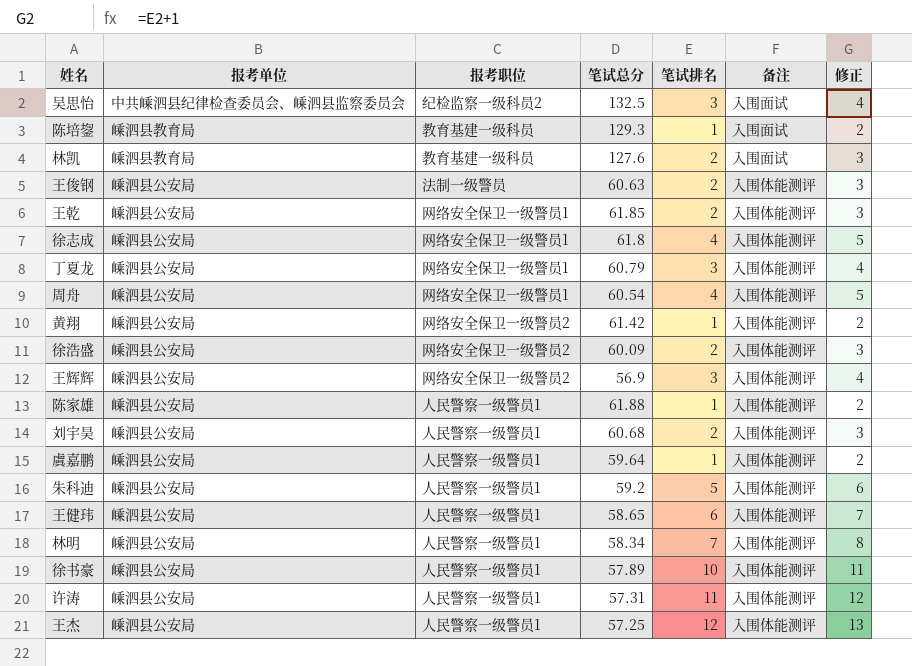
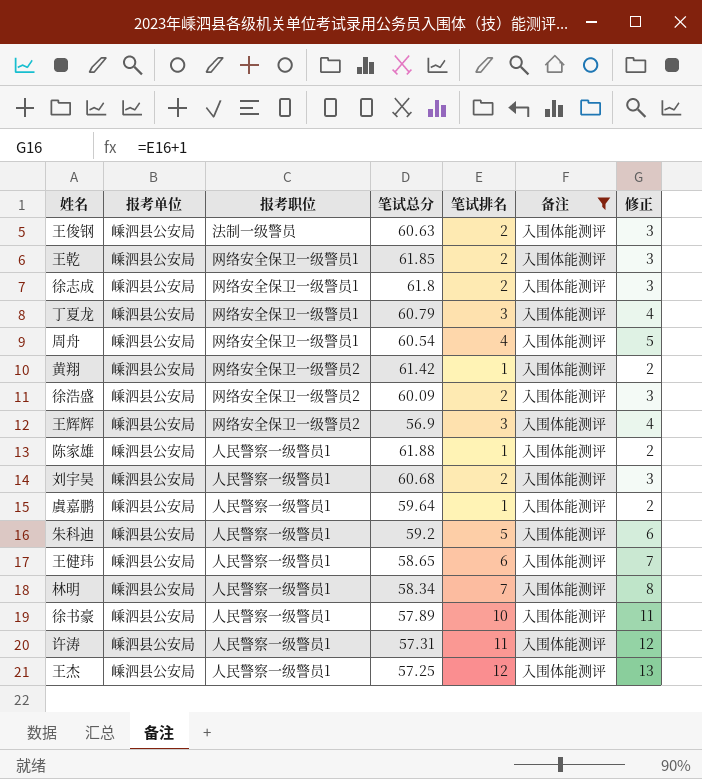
filter: none -> 备注 = 入围体能测评
徐志成 | 笔试排名: 4 -> 2
徐志成 | 修正: 5 -> 3

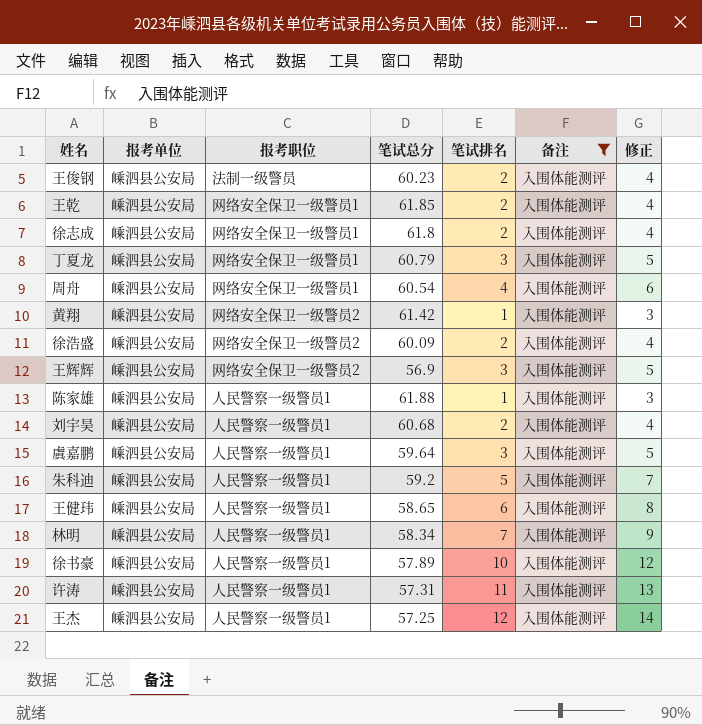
column 修正 | formula: [笔试排名] + 1 -> [笔试排名] + 2
王俊钢 | 笔试总分: 60.63 -> 60.23
虞嘉鹏 | 笔试排名: 1 -> 3

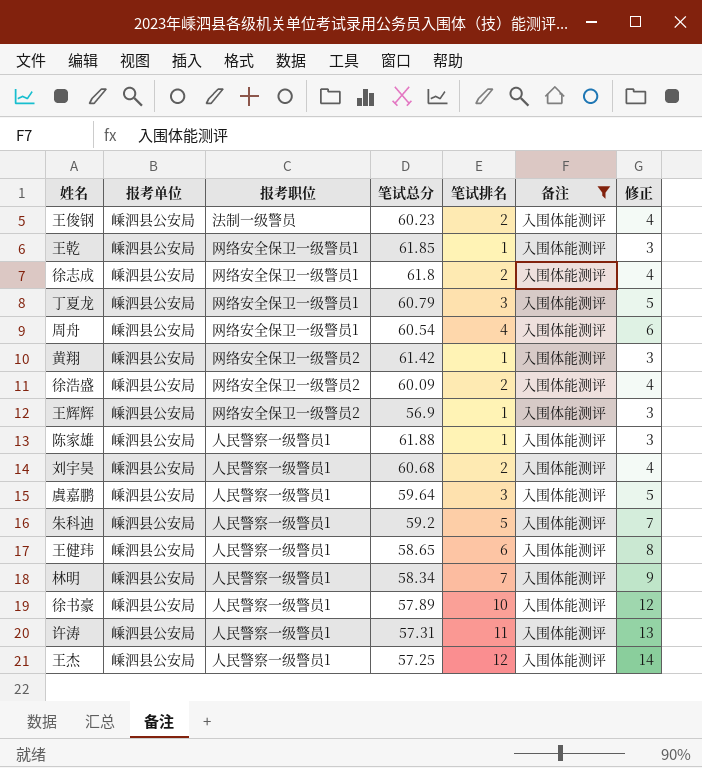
王乾 | 笔试排名: 2 -> 1
王乾 | 修正: 4 -> 3
王辉辉 | 笔试排名: 3 -> 1
王辉辉 | 修正: 5 -> 3

